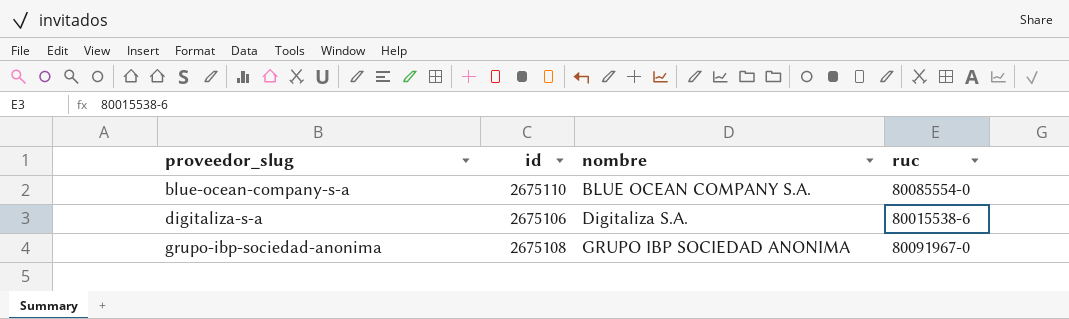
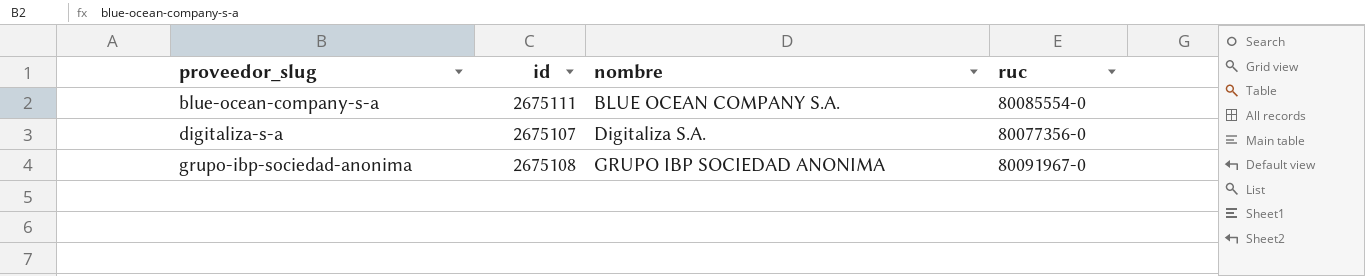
blue-ocean-company-s-a | id: 2675110 -> 2675111
digitaliza-s-a | id: 2675106 -> 2675107
digitaliza-s-a | ruc: 80015538-6 -> 80077356-0

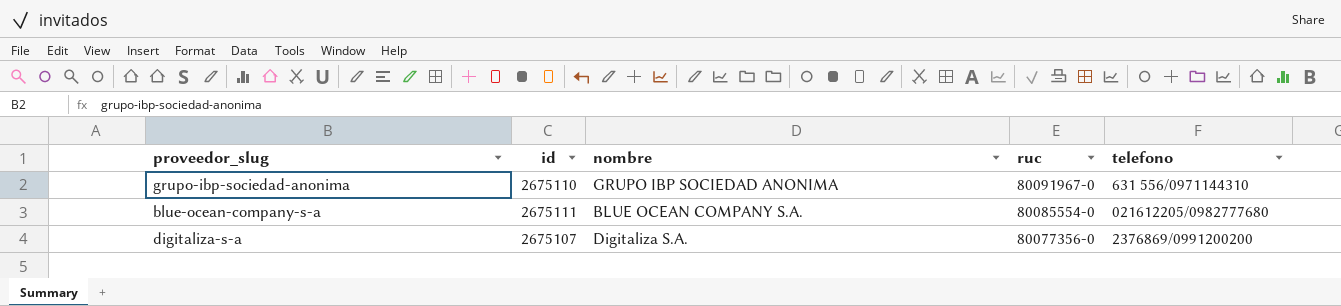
row order: proveedor_slug ascending -> ruc descending
column telefono | position: none -> 5
grupo-ibp-sociedad-anonima | id: 2675108 -> 2675110

